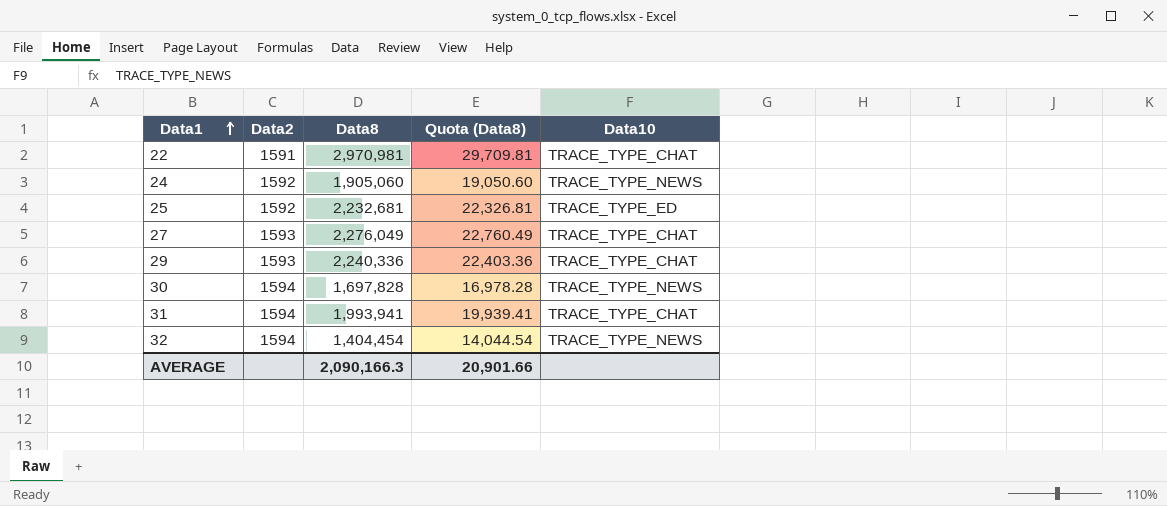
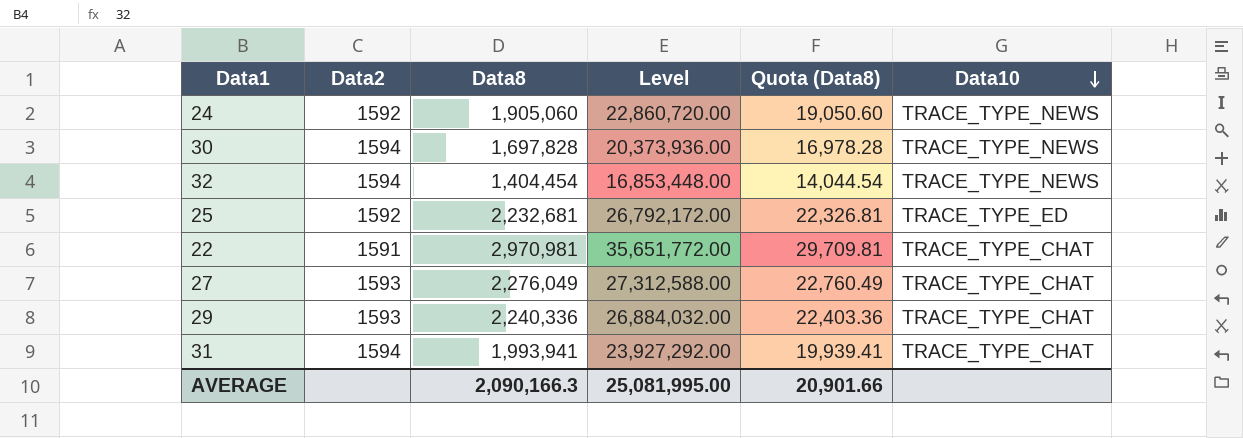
row order: Data1 ascending -> Data10 descending
column Level | formula: none -> [Data8] * 12

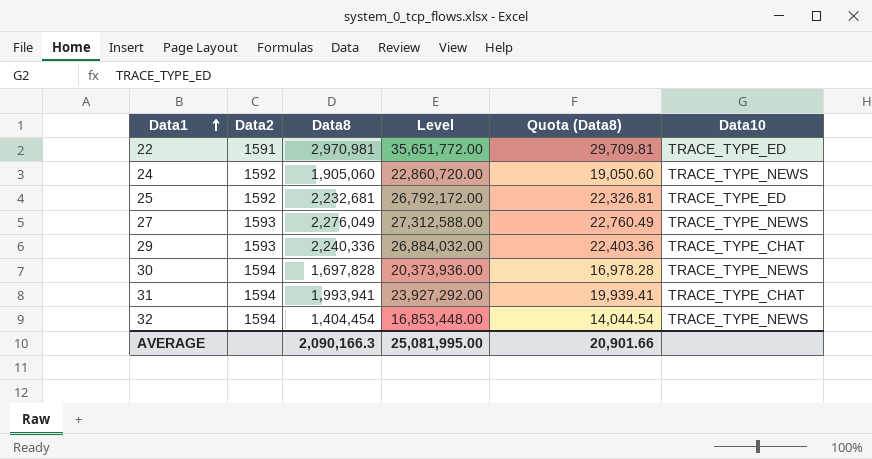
row order: Data10 descending -> Data1 ascending
22 | Data10: TRACE_TYPE_CHAT -> TRACE_TYPE_ED
27 | Data10: TRACE_TYPE_CHAT -> TRACE_TYPE_NEWS

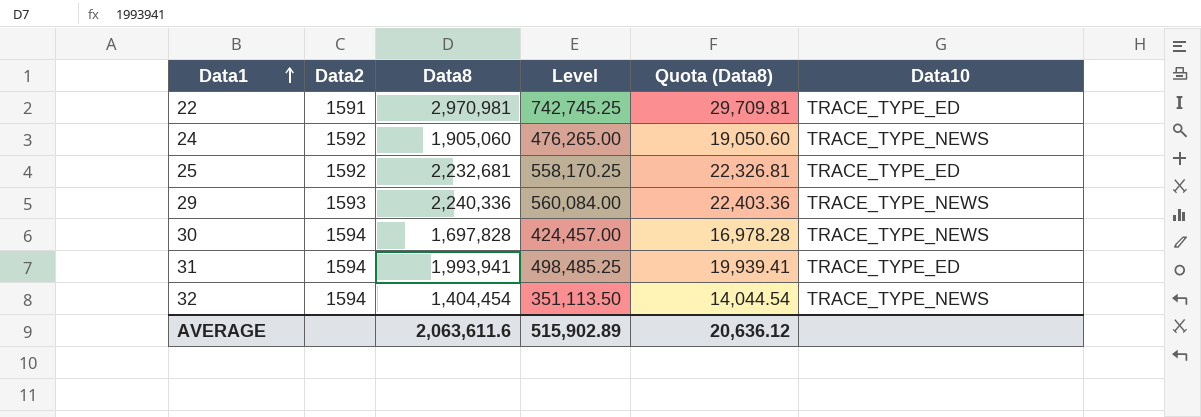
column Level | formula: [Data8] * 12 -> [Data8] * 0.25
row 27: 1593 | 2,276,049 | 27,312,588.00 | 22,760.49 | TRACE_TYPE_NEWS -> none
29 | Data10: TRACE_TYPE_CHAT -> TRACE_TYPE_NEWS
31 | Data10: TRACE_TYPE_CHAT -> TRACE_TYPE_ED
AVERAGE | Data8: 2,090,166.3 -> 2,063,611.6
AVERAGE | Level: 25,081,995.00 -> 515,902.89
AVERAGE | Quota (Data8): 20,901.66 -> 20,636.12

